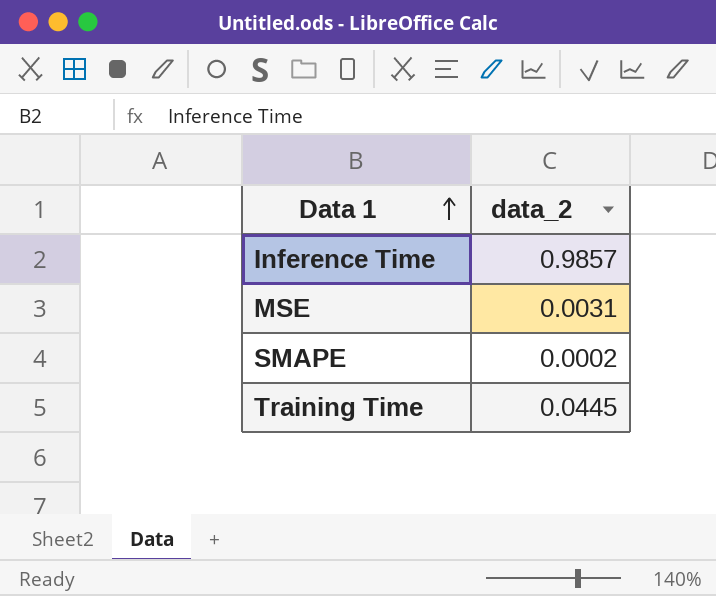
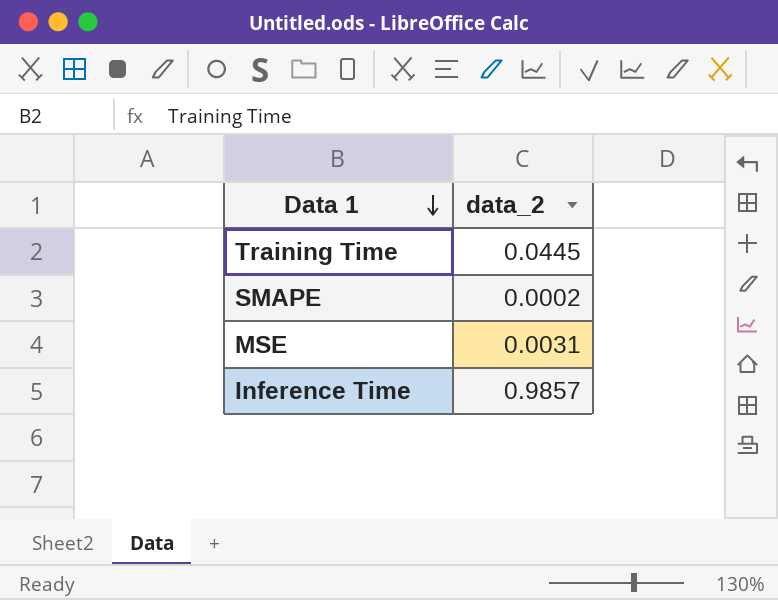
row order: Data 1 ascending -> Data 1 descending

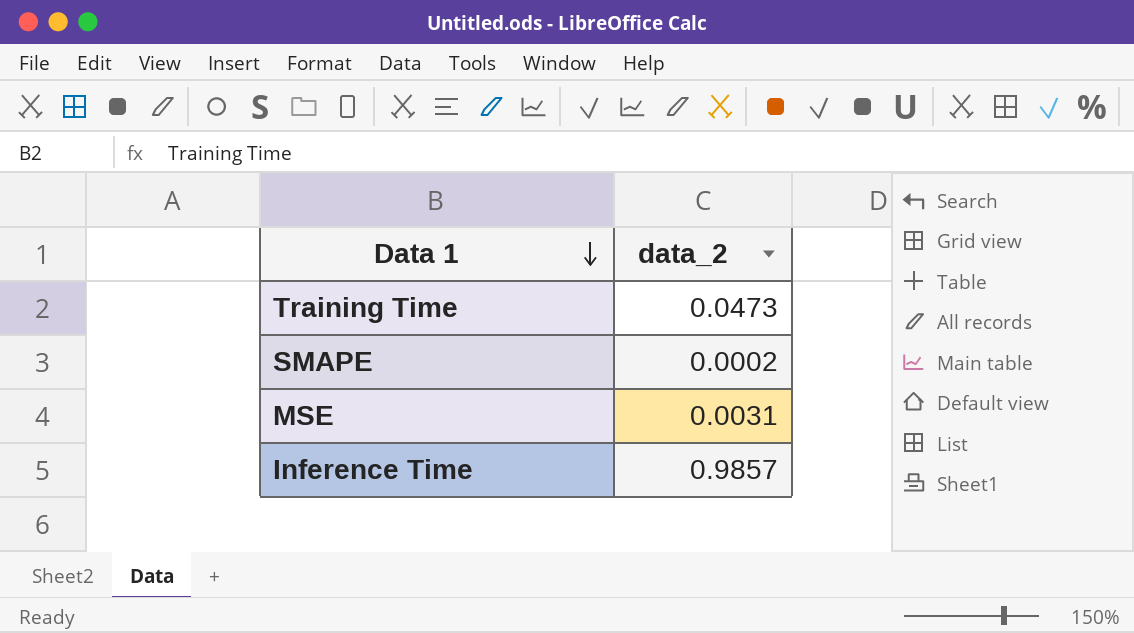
Training Time | data_2: 0.0445 -> 0.0473

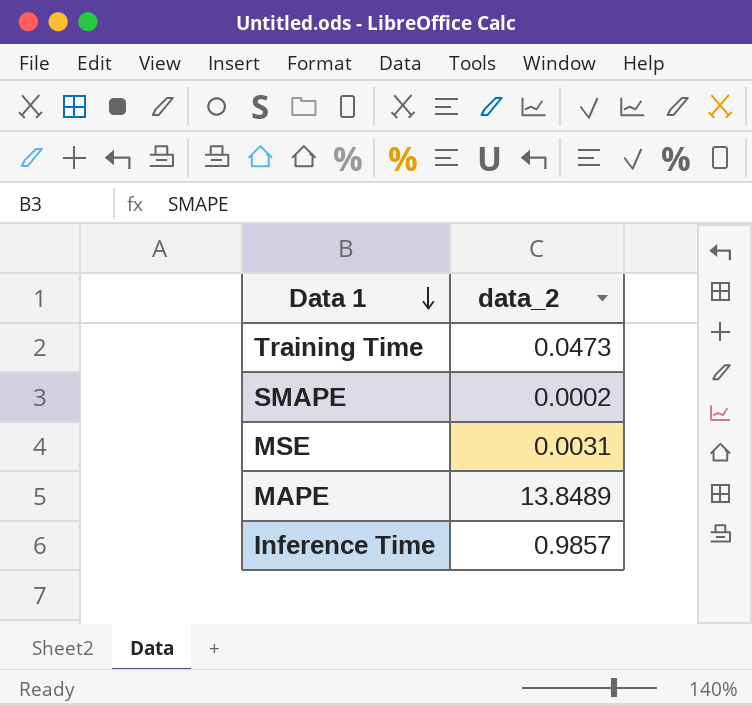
row MAPE: none -> 13.8489

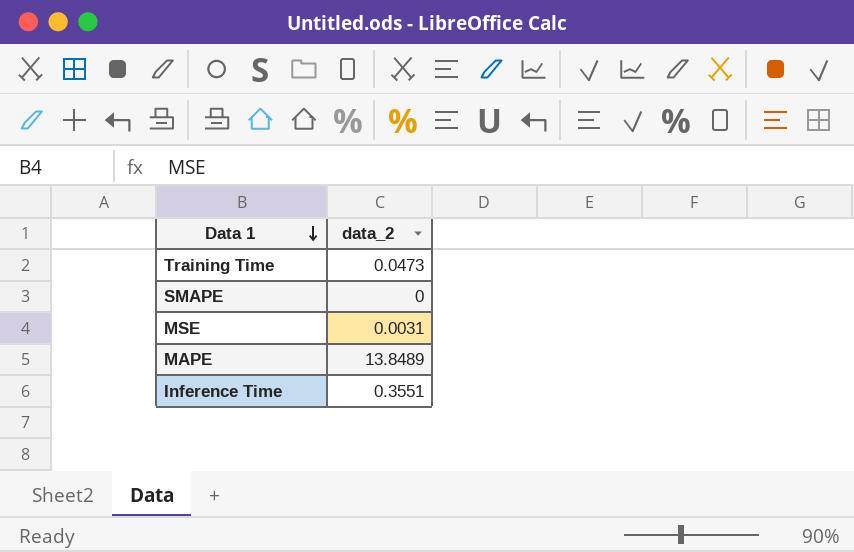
SMAPE | data_2: 0.0002 -> 0
Inference Time | data_2: 0.9857 -> 0.3551

